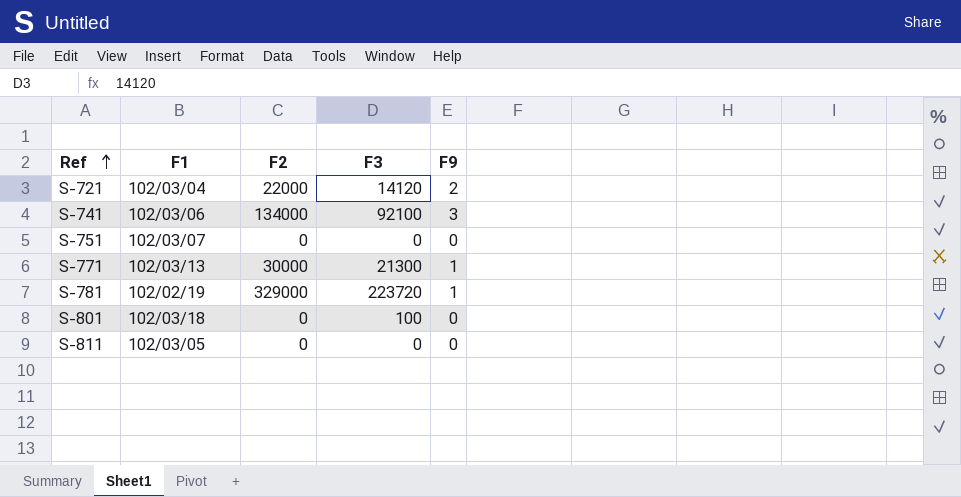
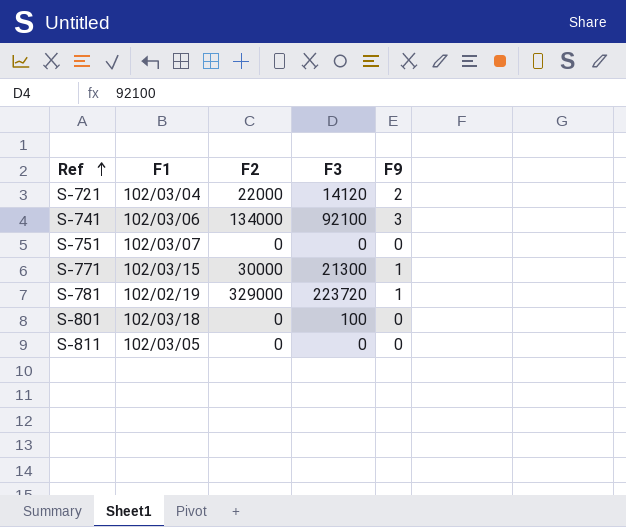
S-771 | F1: 102/03/13 -> 102/03/15

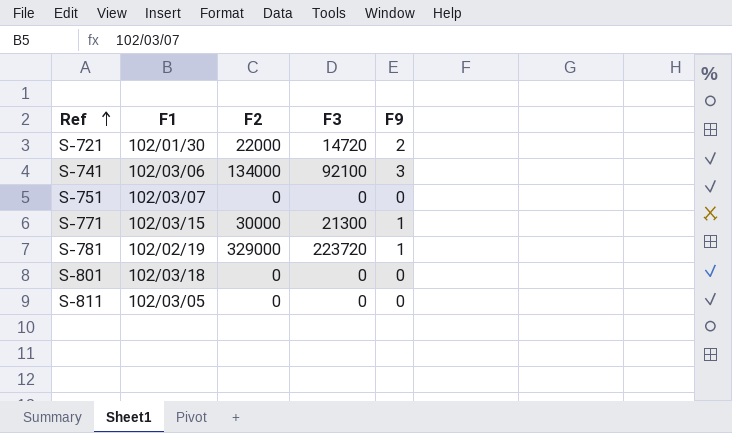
S-721 | F1: 102/03/04 -> 102/01/30
S-721 | F3: 14120 -> 14720
S-801 | F3: 100 -> 0

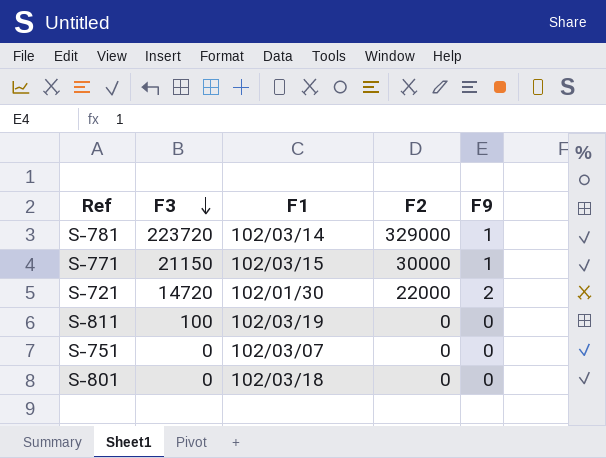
row order: Ref ascending -> F3 descending
column F3 | position: 4 -> 2
row S-741: 102/03/06 | 134000 | 92100 | 3 -> none
S-781 | F1: 102/02/19 -> 102/03/14
S-771 | F3: 21300 -> 21150
S-811 | F3: 0 -> 100
S-811 | F1: 102/03/05 -> 102/03/19

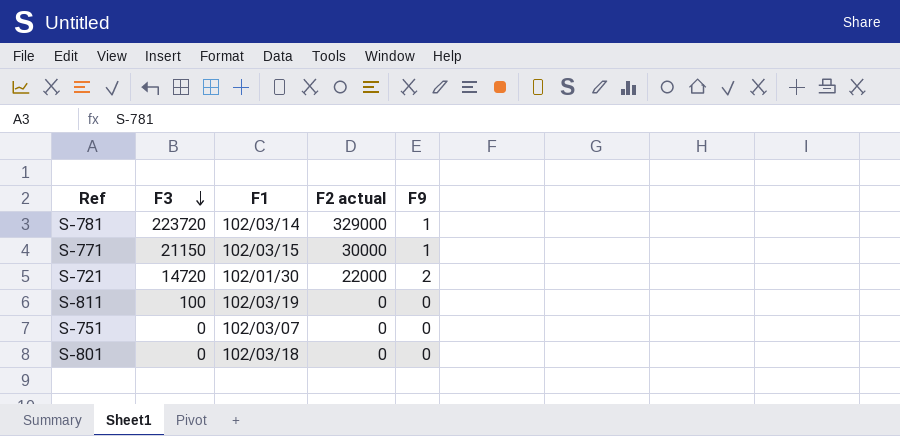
column name: F2 -> F2 actual

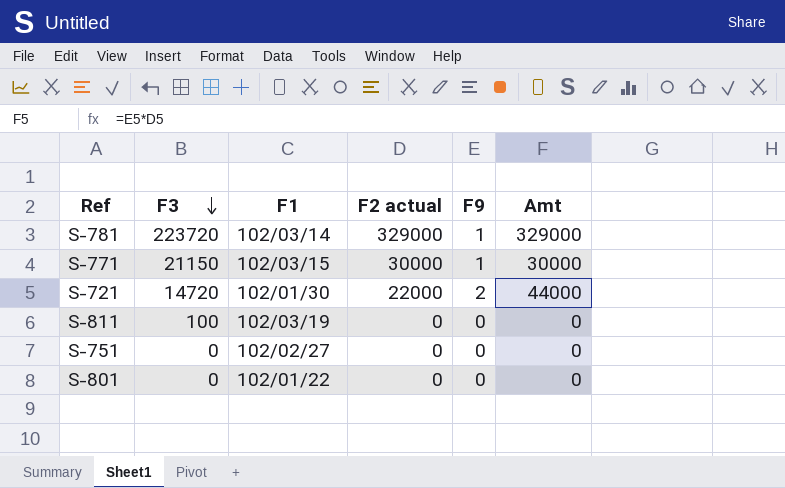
column Amt | formula: none -> [F2 actual] * [F9]
S-751 | F1: 102/03/07 -> 102/02/27
S-801 | F1: 102/03/18 -> 102/01/22

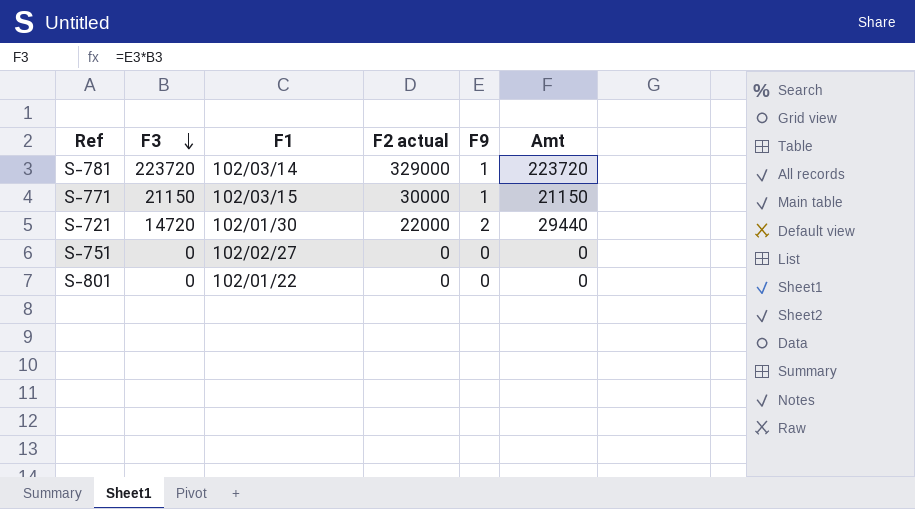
column Amt | formula: [F2 actual] * [F9] -> [F3] * [F9]
row S-811: 100 | 102/03/19 | 0 | 0 | 0 -> none

